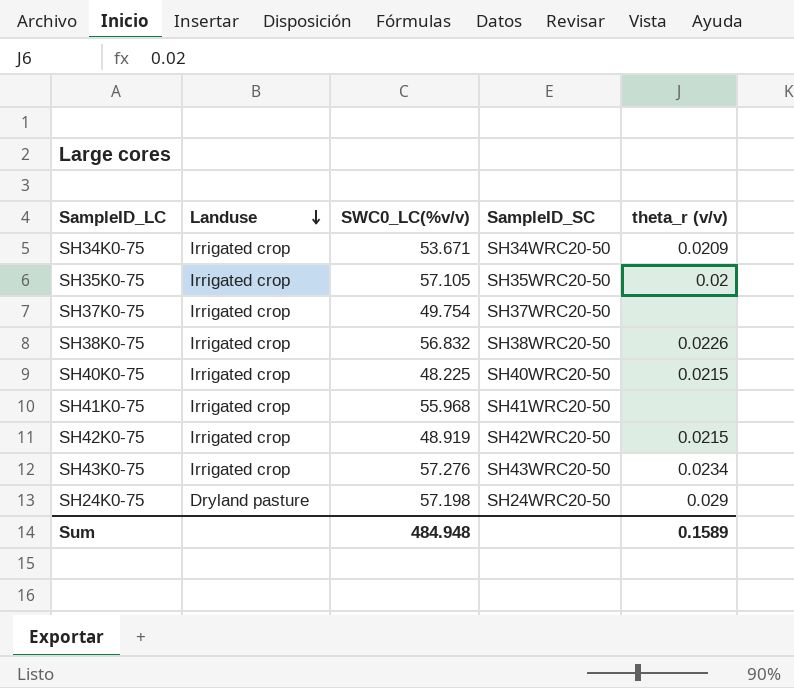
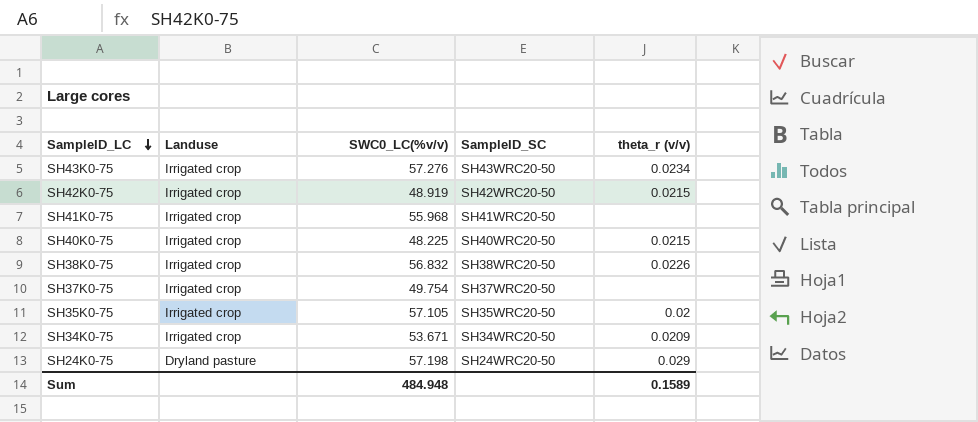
row order: Landuse descending -> SampleID_LC descending

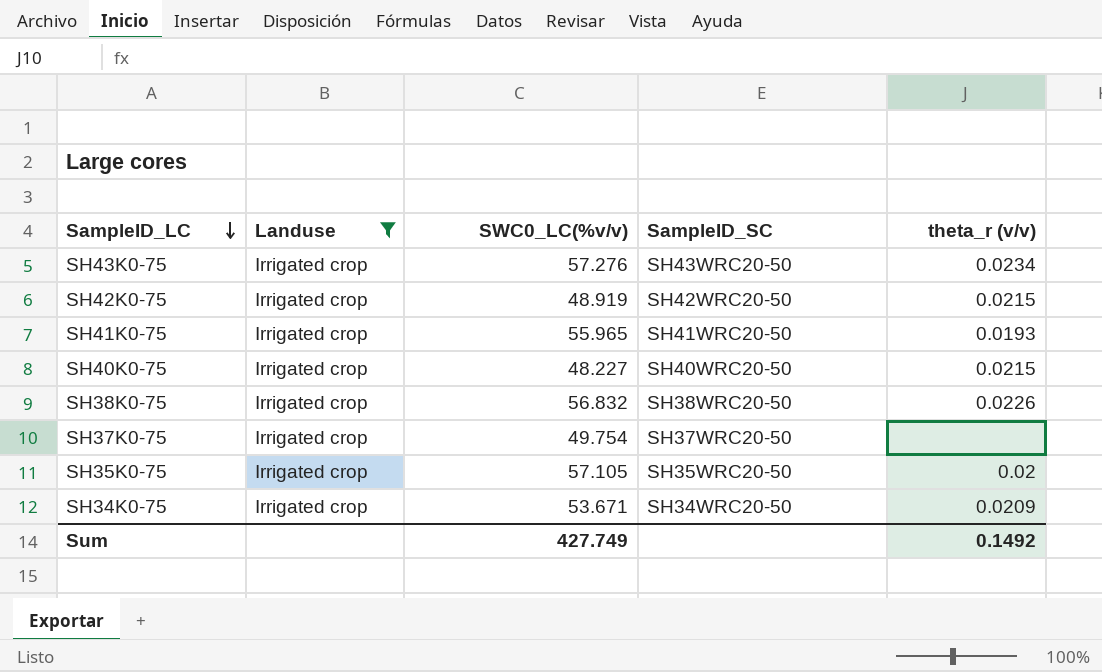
filter: none -> Landuse = Irrigated crop
SH41K0-75 | SWC0_LC(%v/v): 55.968 -> 55.965
SH41K0-75 | theta_r (v/v): none -> 0.0193
SH40K0-75 | SWC0_LC(%v/v): 48.225 -> 48.227
Sum | SWC0_LC(%v/v): 484.948 -> 427.749
Sum | theta_r (v/v): 0.1589 -> 0.1492

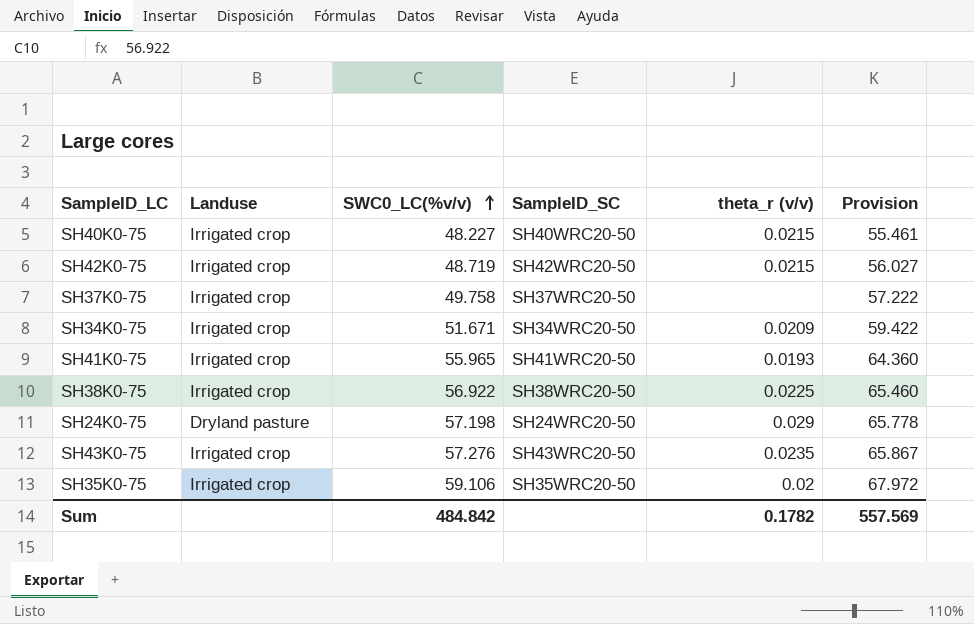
filter: Landuse = Irrigated crop -> none
row order: SampleID_LC descending -> SWC0_LC(%v/v) ascending
column Provision | formula: none -> [SWC0_LC(%v/v)] * 1.15
SH42K0-75 | SWC0_LC(%v/v): 48.919 -> 48.719
SH37K0-75 | SWC0_LC(%v/v): 49.754 -> 49.758
SH34K0-75 | SWC0_LC(%v/v): 53.671 -> 51.671
SH38K0-75 | SWC0_LC(%v/v): 56.832 -> 56.922
SH38K0-75 | theta_r (v/v): 0.0226 -> 0.0225
SH43K0-75 | theta_r (v/v): 0.0234 -> 0.0235
SH35K0-75 | SWC0_LC(%v/v): 57.105 -> 59.106
Sum | SWC0_LC(%v/v): 427.749 -> 484.842
Sum | theta_r (v/v): 0.1492 -> 0.1782

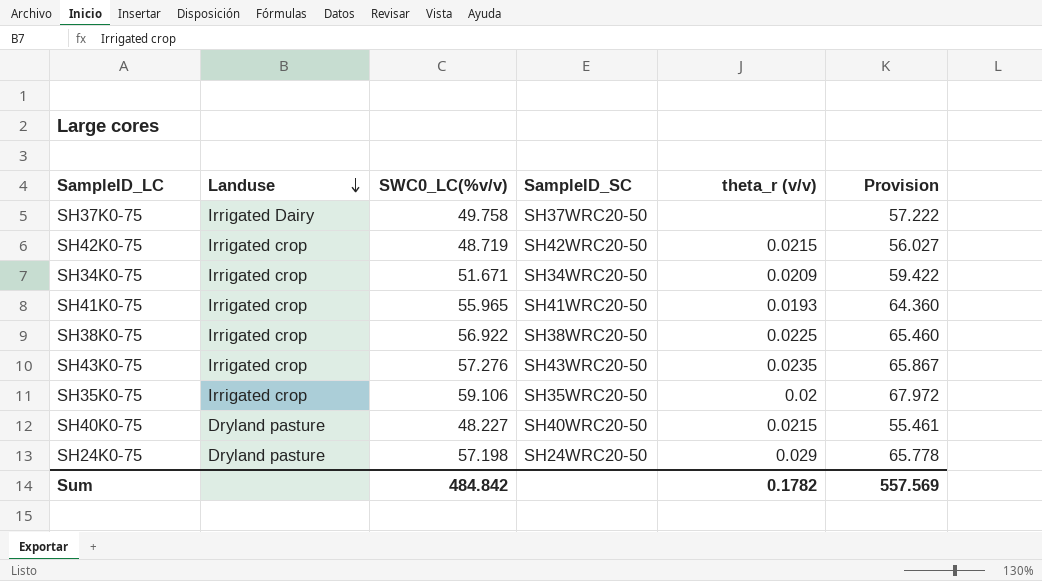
row order: SWC0_LC(%v/v) ascending -> Landuse descending
SH37K0-75 | Landuse: Irrigated crop -> Irrigated Dairy
SH40K0-75 | Landuse: Irrigated crop -> Dryland pasture

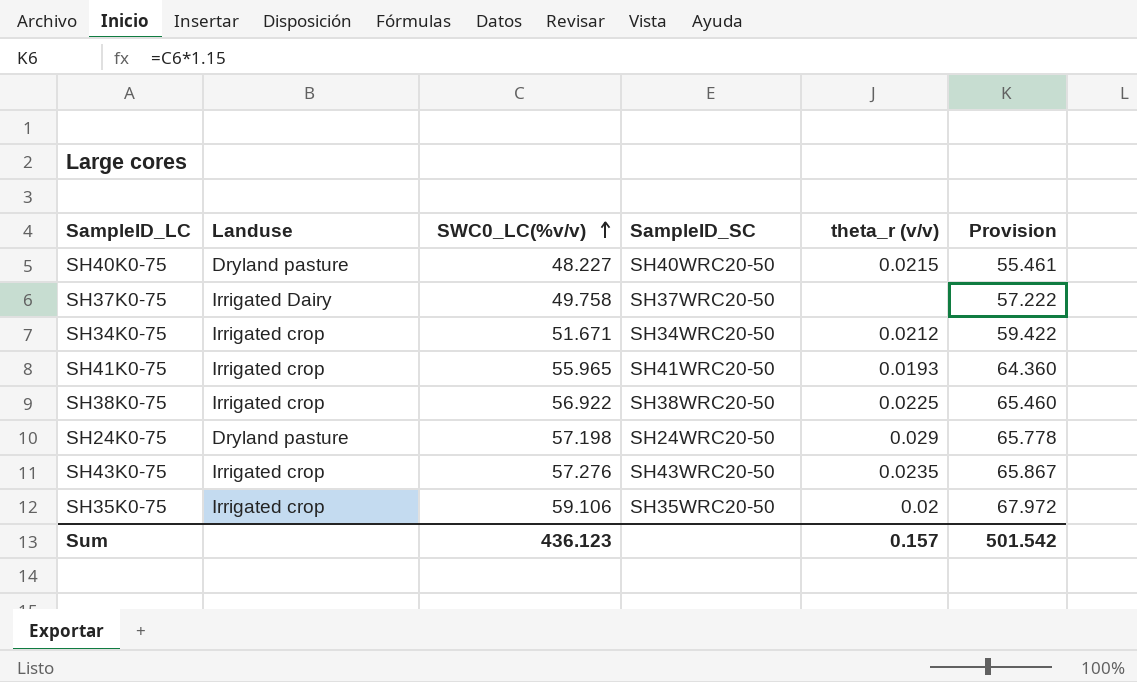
row order: Landuse descending -> SWC0_LC(%v/v) ascending
row SH42K0-75: Irrigated crop | 48.719 | SH42WRC20-50 | 0.0215 | 56.027 -> none
SH34K0-75 | theta_r (v/v): 0.0209 -> 0.0212
Sum | SWC0_LC(%v/v): 484.842 -> 436.123
Sum | theta_r (v/v): 0.1782 -> 0.157
Sum | Provision: 557.569 -> 501.542

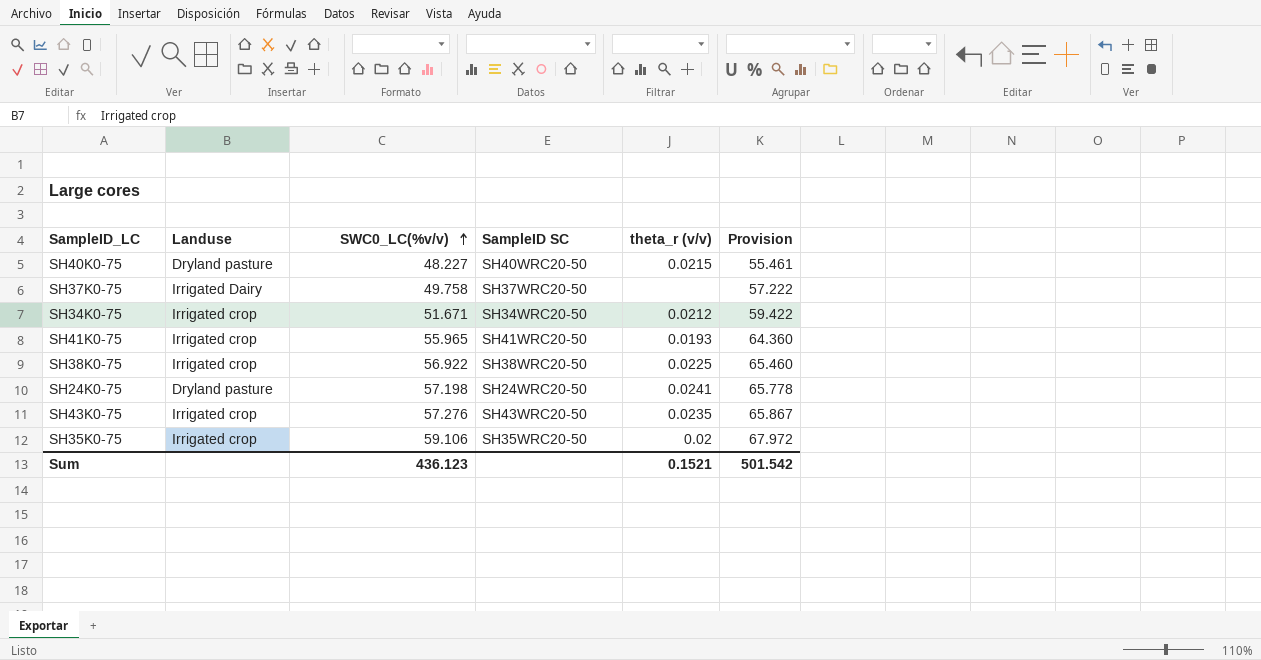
column name: SampleID_SC -> SampleID SC
SH24K0-75 | theta_r (v/v): 0.029 -> 0.0241
Sum | theta_r (v/v): 0.157 -> 0.1521

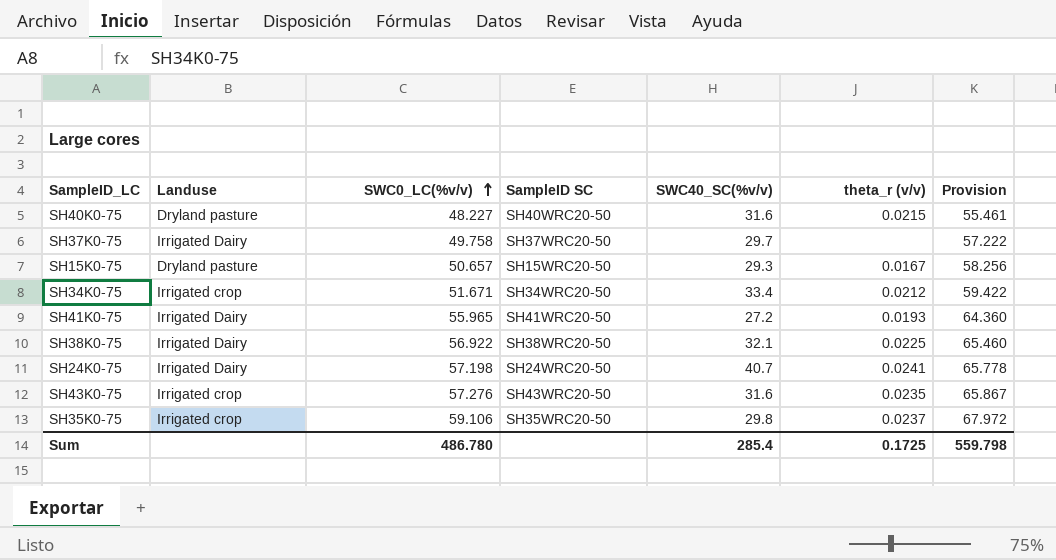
column SWC40_SC(%v/v) | position: none -> 5
row SH15K0-75: none -> Dryland pasture | 50.657 | SH15WRC20-50 | 29.3 | 0.0167 | 58.256
SH41K0-75 | Landuse: Irrigated crop -> Irrigated Dairy
SH38K0-75 | Landuse: Irrigated crop -> Irrigated Dairy
SH24K0-75 | Landuse: Dryland pasture -> Irrigated Dairy
SH35K0-75 | theta_r (v/v): 0.02 -> 0.0237
Sum | SWC0_LC(%v/v): 436.123 -> 486.780
Sum | theta_r (v/v): 0.1521 -> 0.1725
Sum | Provision: 501.542 -> 559.798

